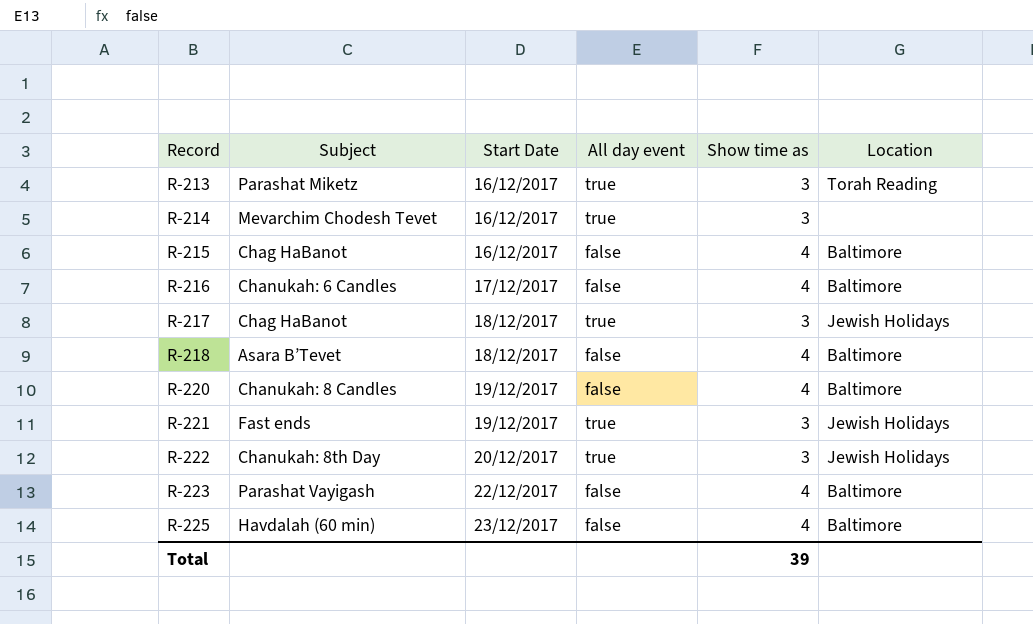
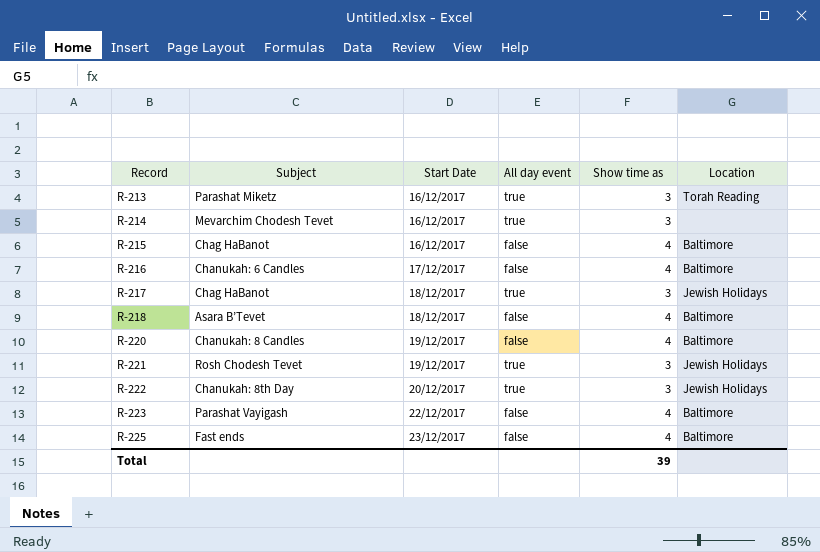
R-221 | Subject: Fast ends -> Rosh Chodesh Tevet
R-225 | Subject: Havdalah (60 min) -> Fast ends

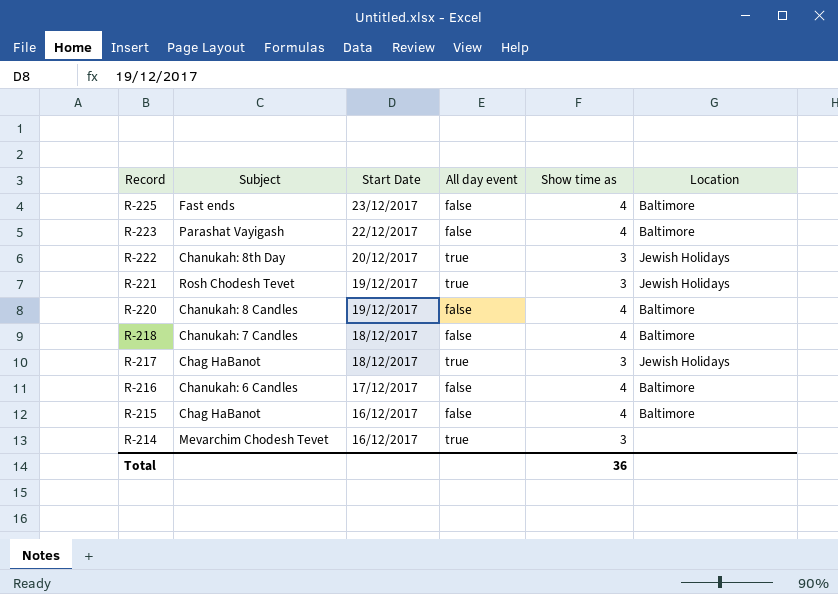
row order: Record ascending -> Record descending
row R-213: Parashat Miketz | 16/12/2017 | true | 3 | Torah Reading -> none
R-218 | Subject: Asara B’Tevet -> Chanukah: 7 Candles
Total | Show time as: 39 -> 36

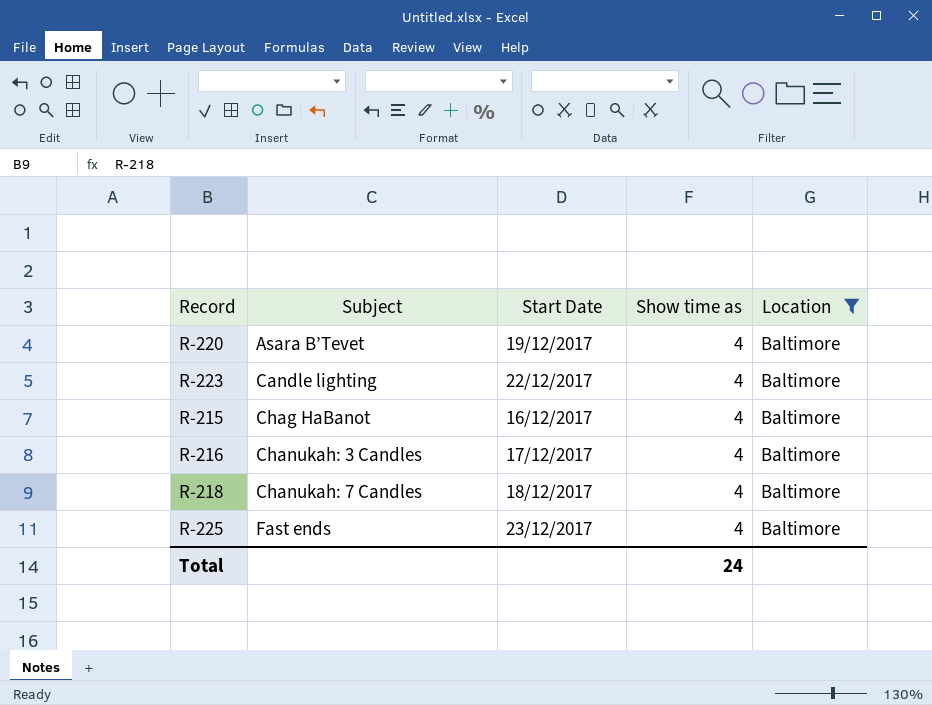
filter: none -> Location = Baltimore
row order: Record descending -> Subject ascending
column All day event | position: 4 -> none
R-220 | Subject: Chanukah: 8 Candles -> Asara B’Tevet
R-223 | Subject: Parashat Vayigash -> Candle lighting
R-216 | Subject: Chanukah: 6 Candles -> Chanukah: 3 Candles
Total | Show time as: 36 -> 24

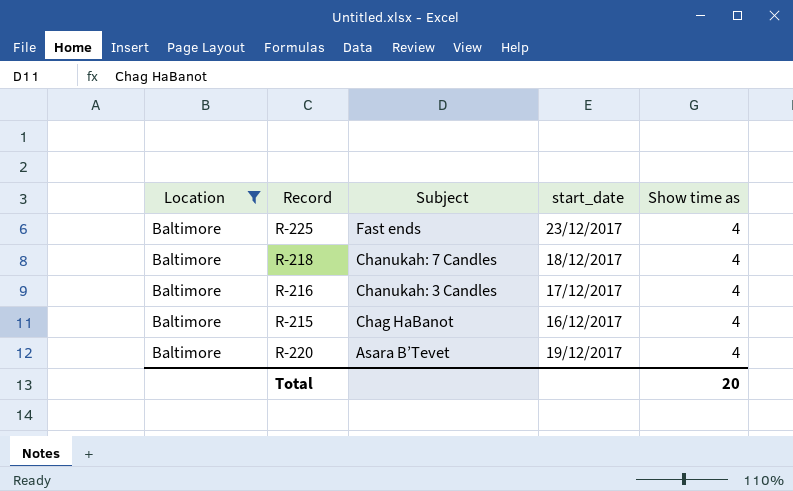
row order: Subject ascending -> Subject descending
column Location | position: 5 -> 1
column name: Start Date -> start_date
row R-223: Candle lighting | 22/12/2017 | 4 | Baltimore -> none
Total | Show time as: 24 -> 20

